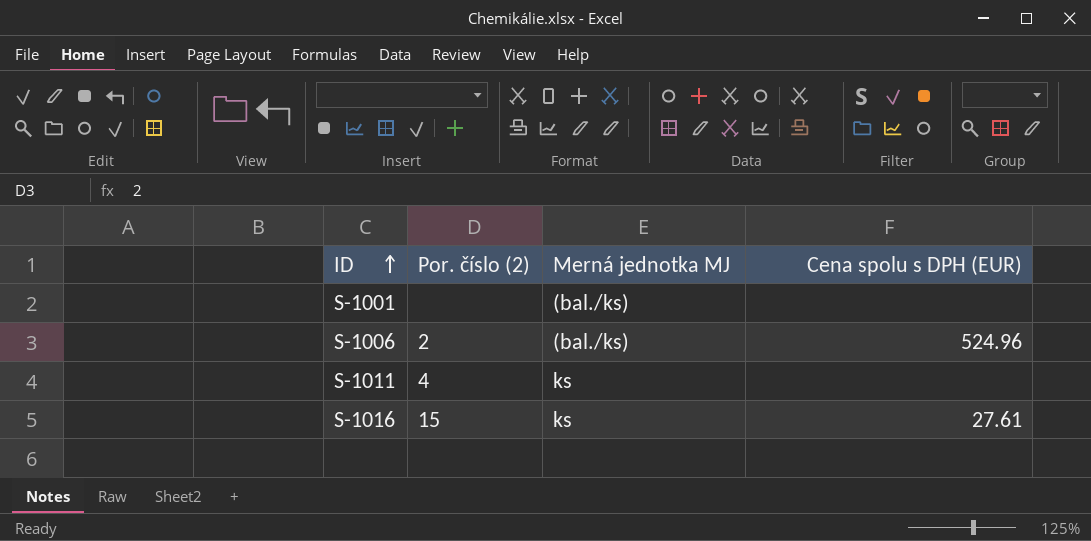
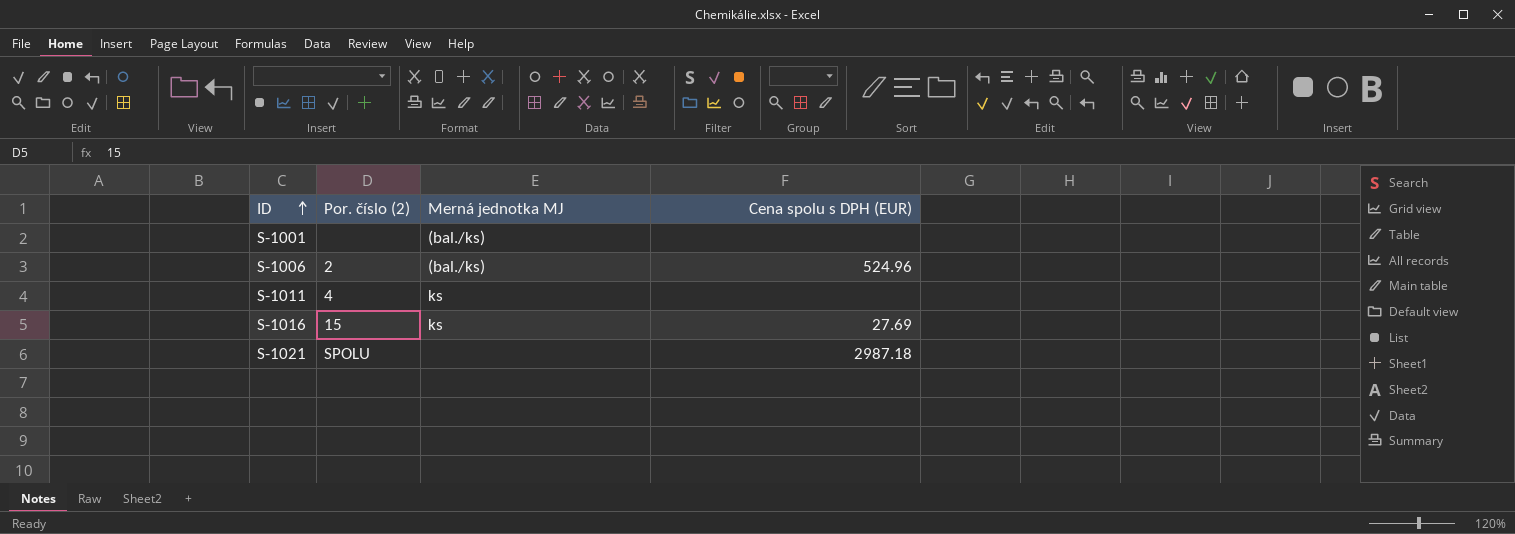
S-1016 | Cena spolu s DPH (EUR): 27.61 -> 27.69
row S-1021: none -> SPOLU | none | 2987.18

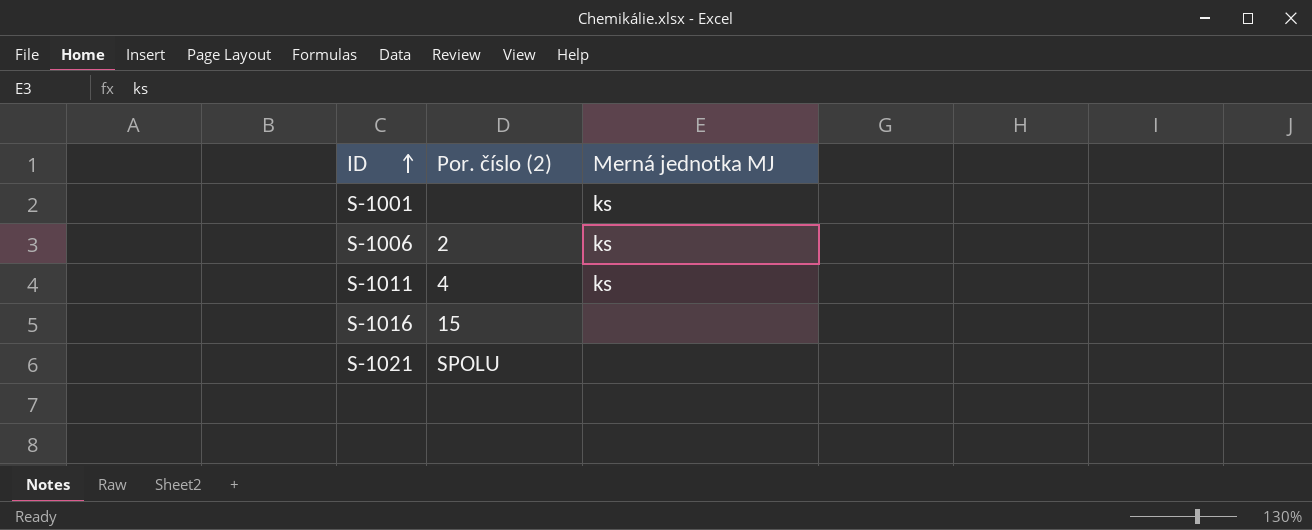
column Cena spolu s DPH (EUR) | position: 4 -> none
S-1001 | Merná jednotka MJ: (bal./ks) -> ks
S-1006 | Merná jednotka MJ: (bal./ks) -> ks
S-1016 | Merná jednotka MJ: ks -> none

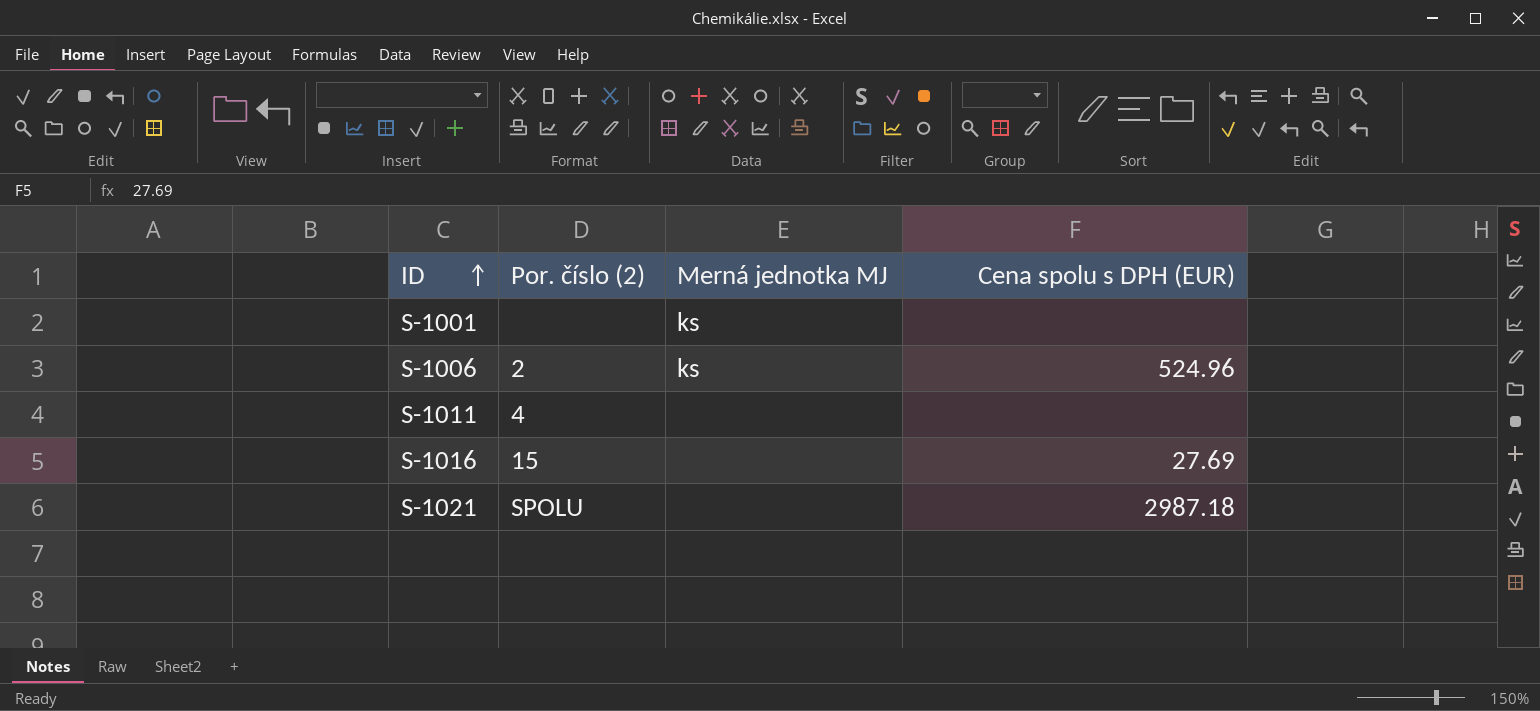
column Cena spolu s DPH (EUR) | position: none -> 4
S-1011 | Merná jednotka MJ: ks -> none

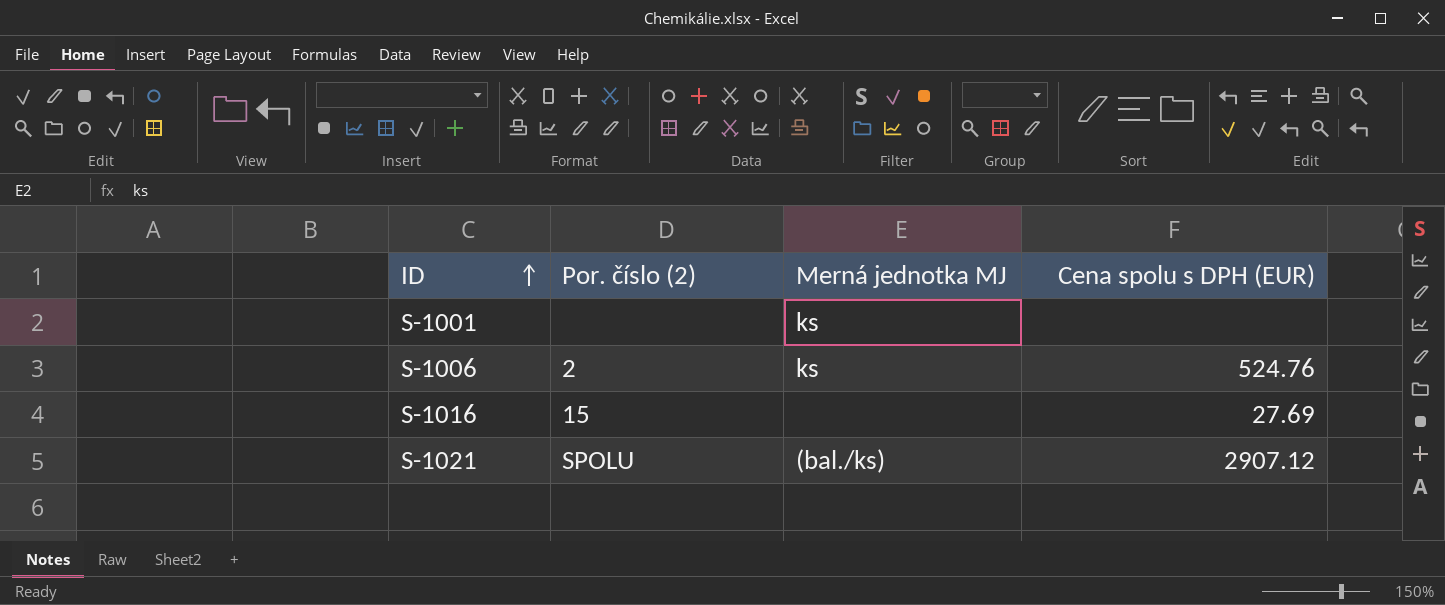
row S-1011: 4 | none | none -> none
S-1006 | Cena spolu s DPH (EUR): 524.96 -> 524.76
S-1021 | Merná jednotka MJ: none -> (bal./ks)
S-1021 | Cena spolu s DPH (EUR): 2987.18 -> 2907.12

